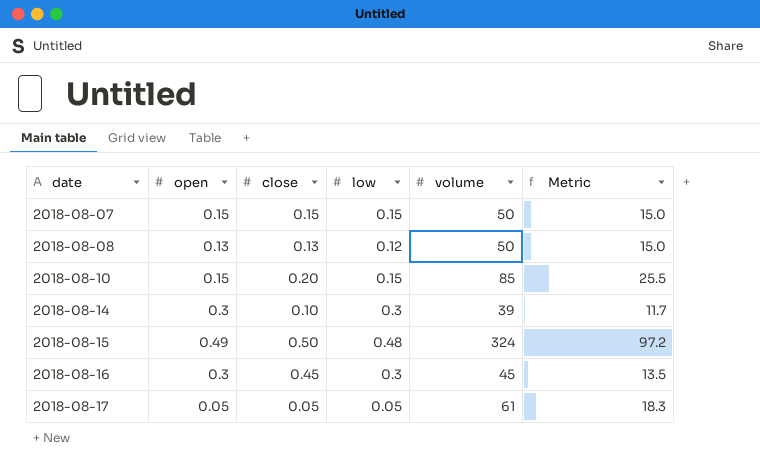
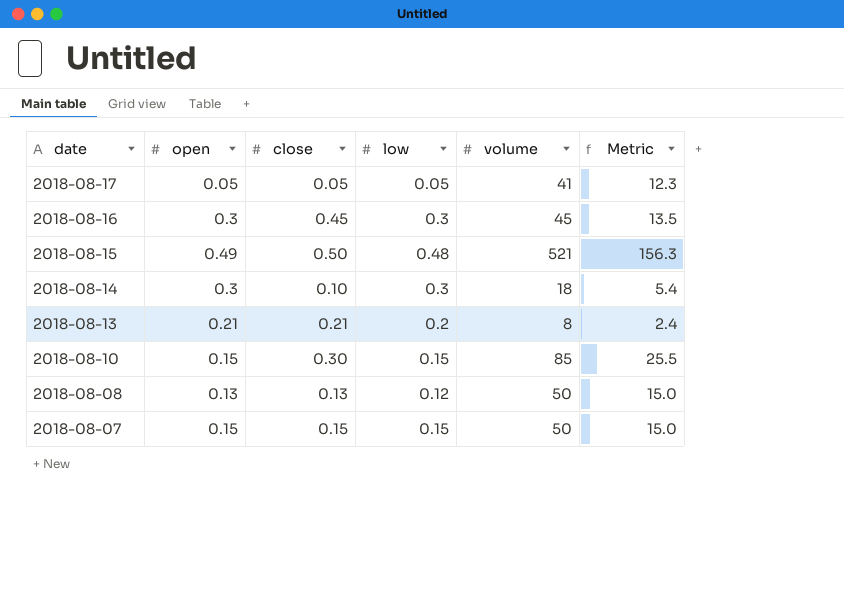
row order: date ascending -> date descending
2018-08-17 | volume: 61 -> 41
2018-08-17 | Metric: 18.3 -> 12.3
2018-08-15 | volume: 324 -> 521
2018-08-15 | Metric: 97.2 -> 156.3
2018-08-14 | volume: 39 -> 18
2018-08-14 | Metric: 11.7 -> 5.4
row 2018-08-13: none -> 0.21 | 0.21 | 0.2 | 8 | 2.4
2018-08-10 | close: 0.20 -> 0.30

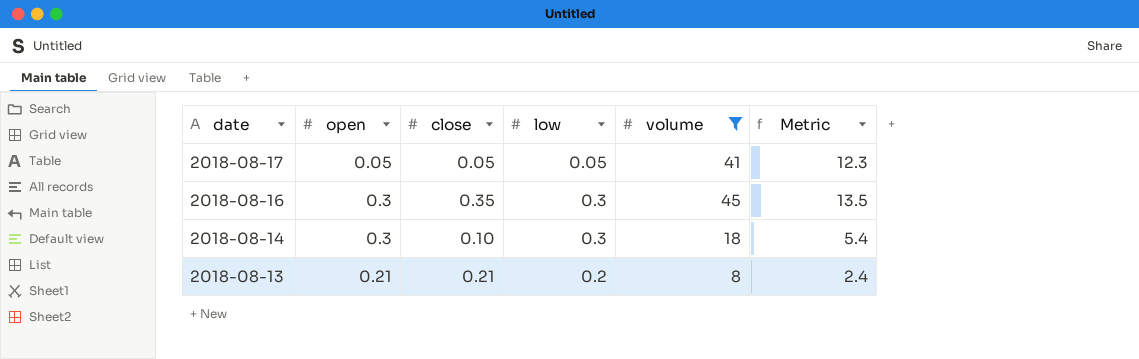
filter: none -> volume <= 45
2018-08-16 | close: 0.45 -> 0.35

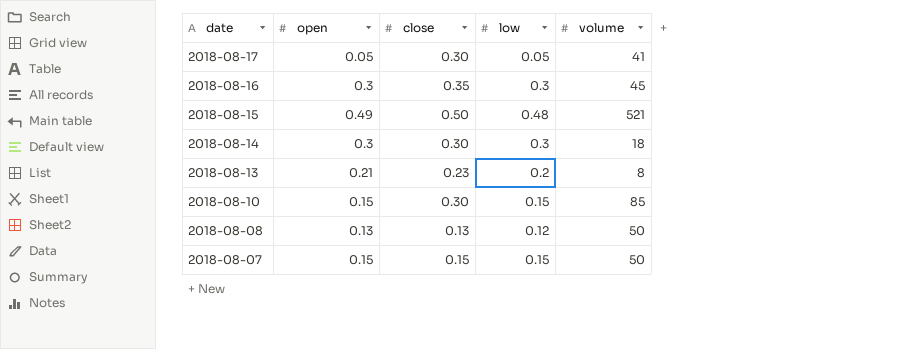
filter: volume <= 45 -> none
column Metric | formula: [volume] * 0.3 -> none
2018-08-17 | close: 0.05 -> 0.30
2018-08-14 | close: 0.10 -> 0.30
2018-08-13 | close: 0.21 -> 0.23

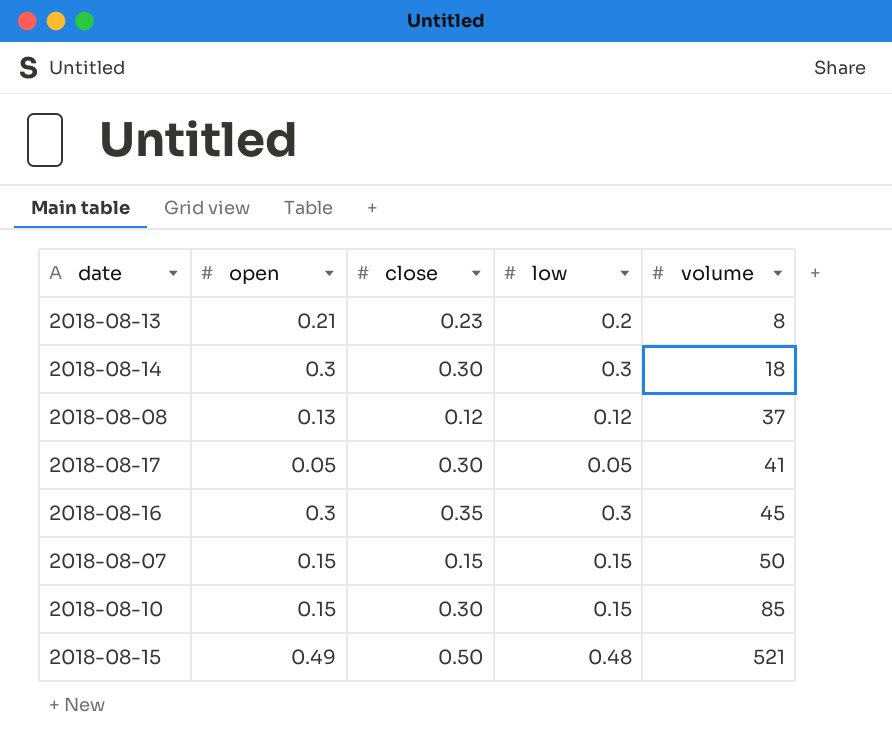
row order: date descending -> volume ascending
2018-08-08 | close: 0.13 -> 0.12
2018-08-08 | volume: 50 -> 37

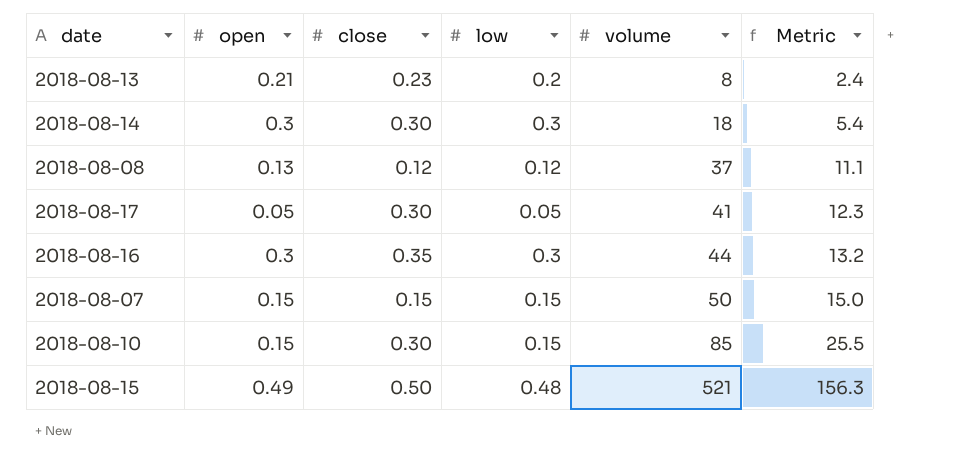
column Metric | formula: none -> [volume] * 0.3
2018-08-16 | volume: 45 -> 44

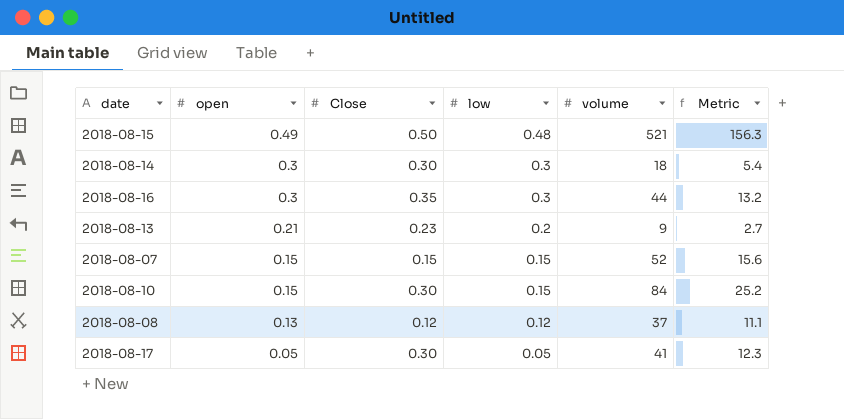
row order: volume ascending -> open descending
column name: close -> Close
2018-08-13 | volume: 8 -> 9
2018-08-13 | Metric: 2.4 -> 2.7
2018-08-07 | volume: 50 -> 52
2018-08-07 | Metric: 15.0 -> 15.6
2018-08-10 | volume: 85 -> 84
2018-08-10 | Metric: 25.5 -> 25.2

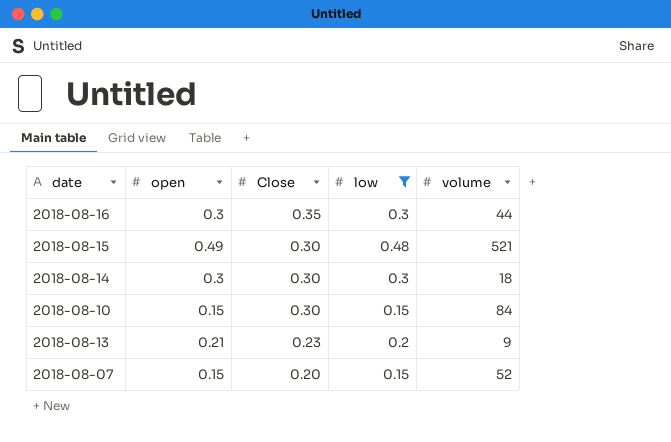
filter: none -> low >= 0.15
row order: open descending -> Close descending
column Metric | formula: [volume] * 0.3 -> none
2018-08-15 | Close: 0.50 -> 0.30
2018-08-07 | Close: 0.15 -> 0.20

